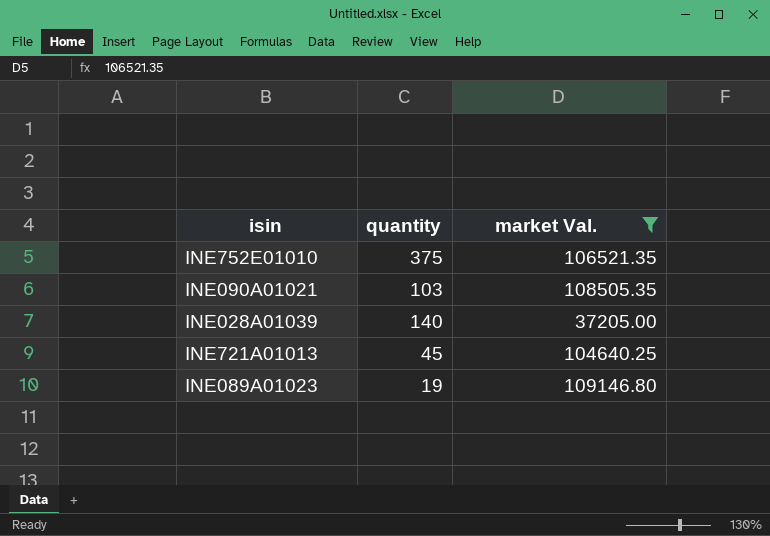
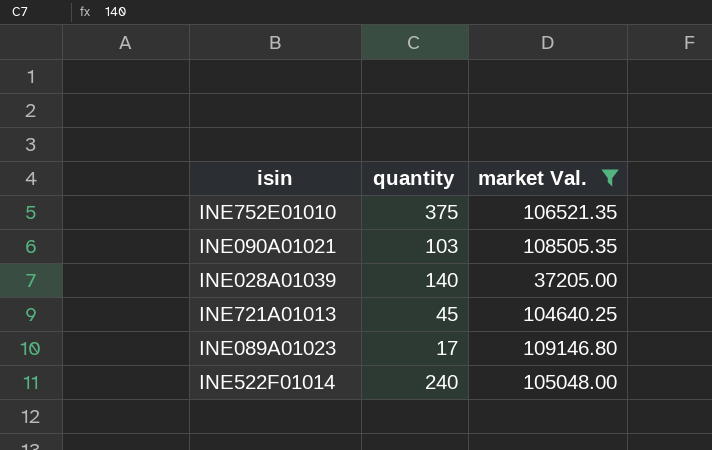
INE089A01023 | quantity: 19 -> 17
row INE522F01014: none -> 240 | 105048.00

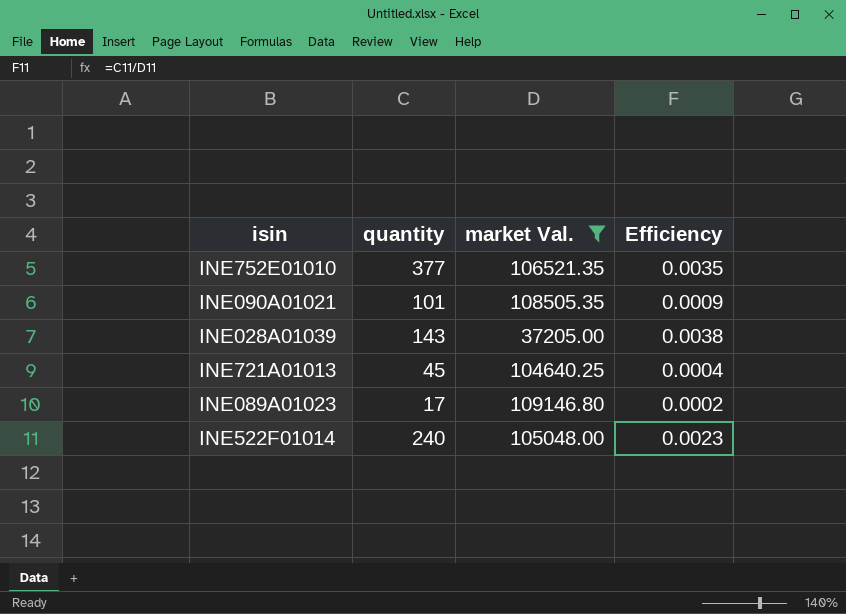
column Efficiency | formula: none -> [quantity] / [market Val.]
INE752E01010 | quantity: 375 -> 377
INE090A01021 | quantity: 103 -> 101
INE028A01039 | quantity: 140 -> 143

